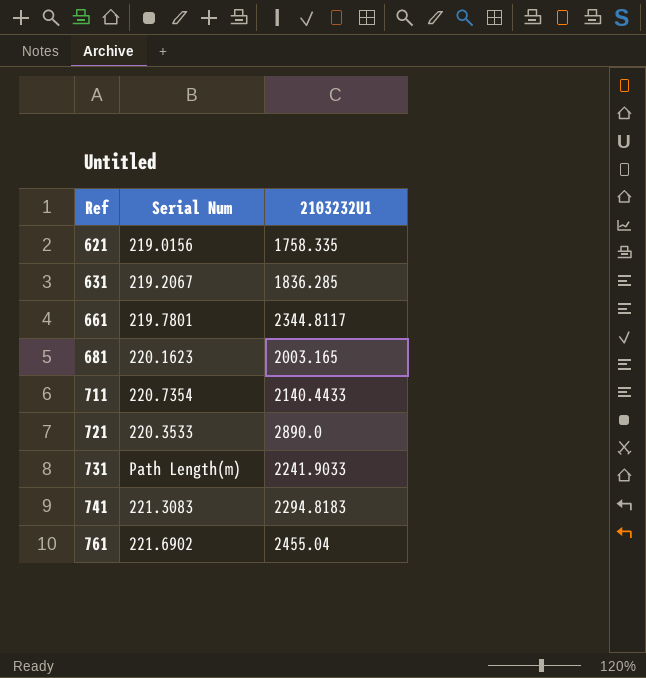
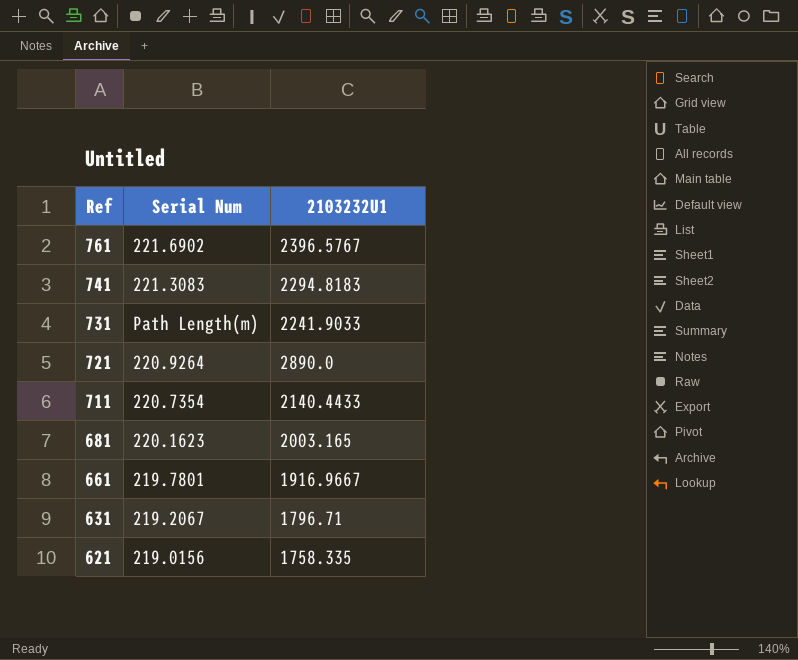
row order: Ref ascending -> Ref descending
761 | 2103232U1: 2455.04 -> 2396.5767
721 | Serial Num: 220.3533 -> 220.9264
661 | 2103232U1: 2344.8117 -> 1916.9667
631 | 2103232U1: 1836.285 -> 1796.71

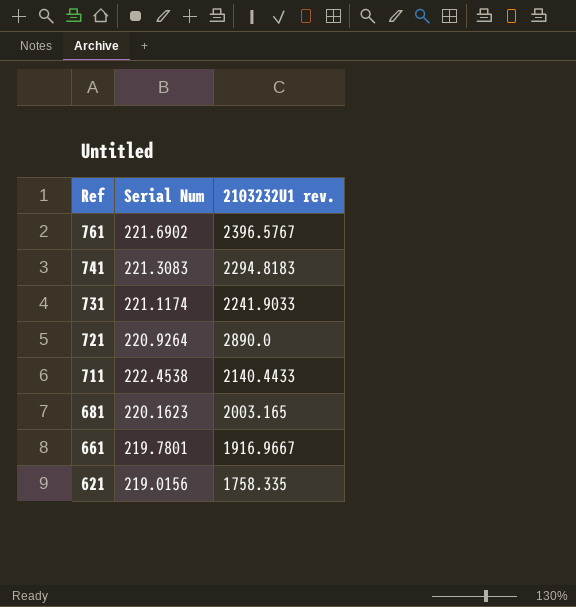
column name: 2103232U1 -> 2103232U1 rev.
row 631: 219.2067 | 1796.71 -> none
731 | Serial Num: Path Length(m) -> 221.1174
711 | Serial Num: 220.7354 -> 222.4538

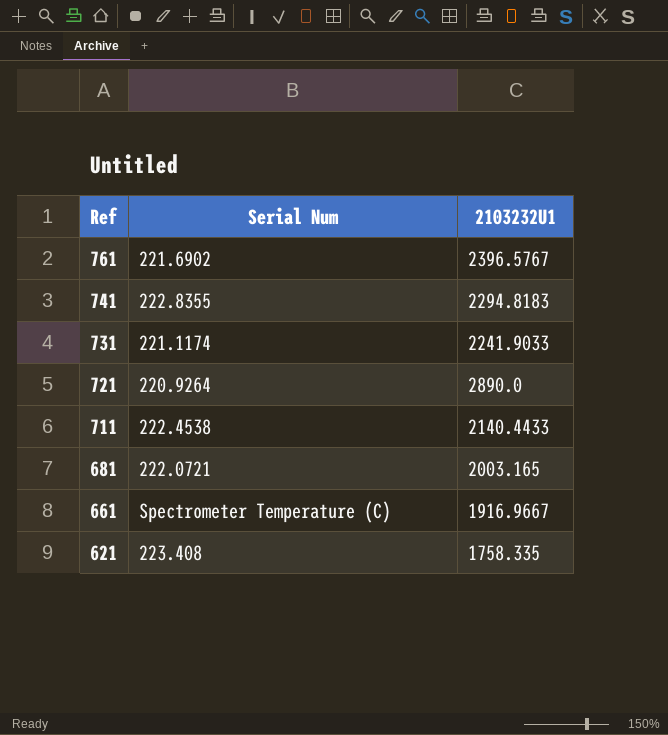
column name: 2103232U1 rev. -> 2103232U1
741 | Serial Num: 221.3083 -> 222.8355
681 | Serial Num: 220.1623 -> 222.0721
661 | Serial Num: 219.7801 -> Spectrometer Temperature (C)
621 | Serial Num: 219.0156 -> 223.408

